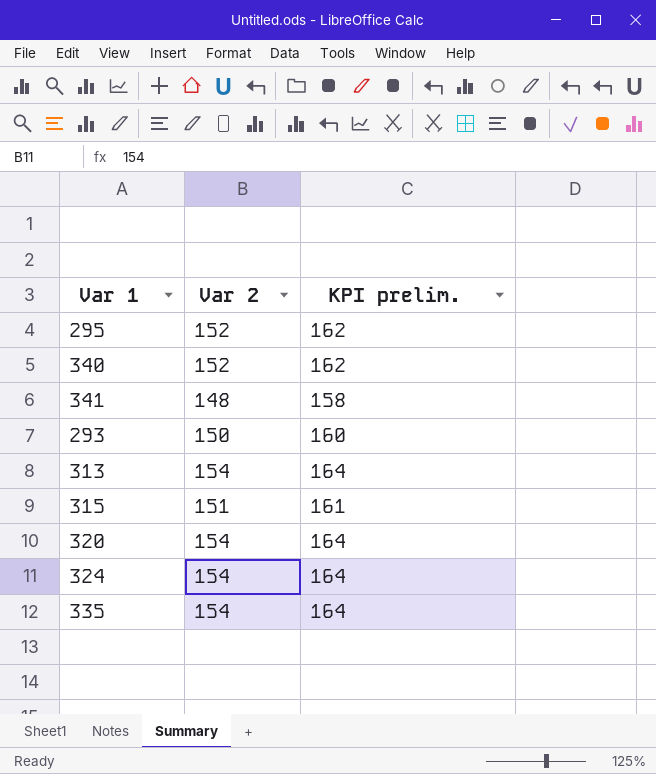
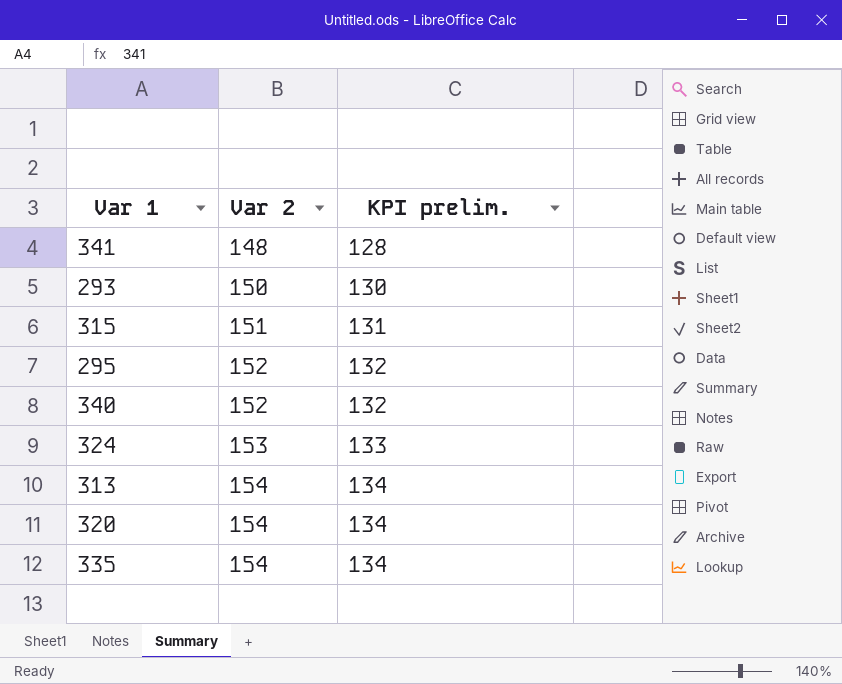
row order: none -> Var 2 ascending
column KPI prelim. | formula: [Var 2] + 10 -> [Var 2] - 20
324 | Var 2: 154 -> 153

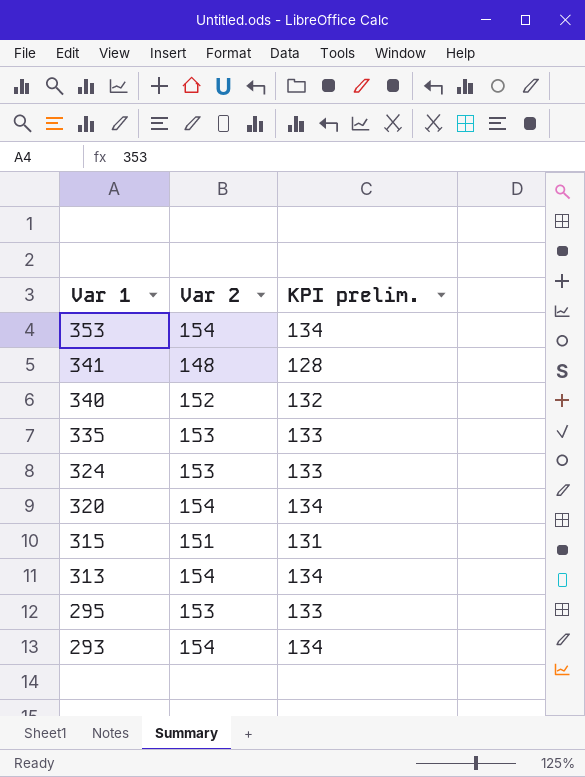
row order: Var 2 ascending -> Var 1 descending
row 353: none -> 154 | 134
335 | Var 2: 154 -> 153
335 | KPI prelim.: 134 -> 133
295 | Var 2: 152 -> 153
295 | KPI prelim.: 132 -> 133
293 | Var 2: 150 -> 154
293 | KPI prelim.: 130 -> 134

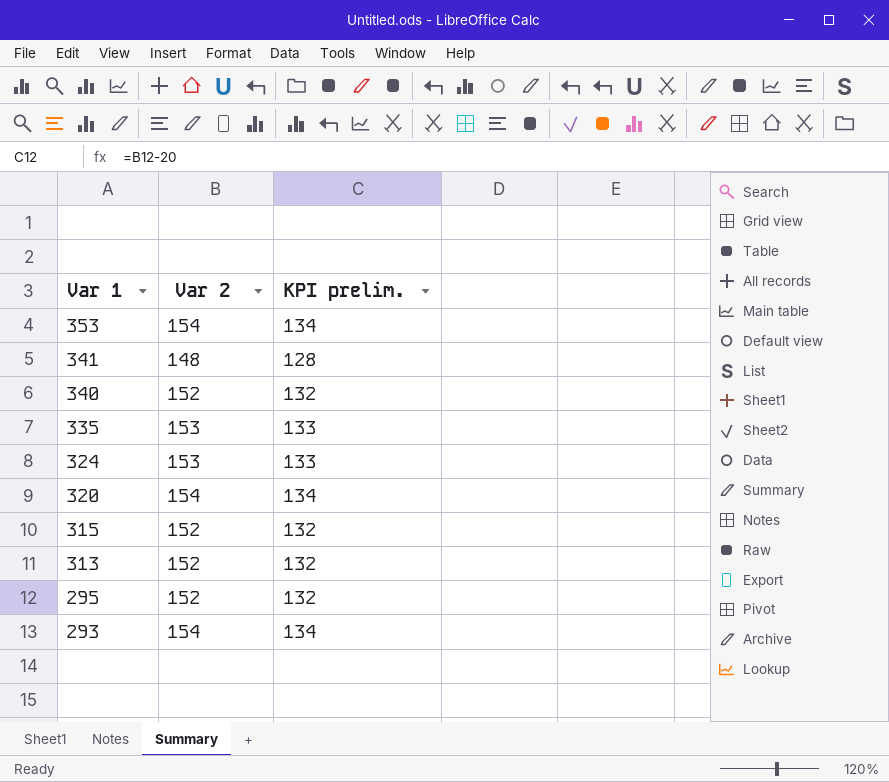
315 | Var 2: 151 -> 152
315 | KPI prelim.: 131 -> 132
313 | Var 2: 154 -> 152
313 | KPI prelim.: 134 -> 132
295 | Var 2: 153 -> 152
295 | KPI prelim.: 133 -> 132

